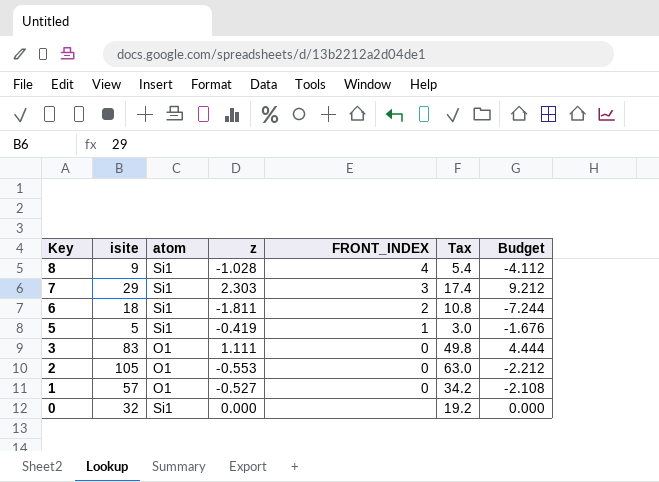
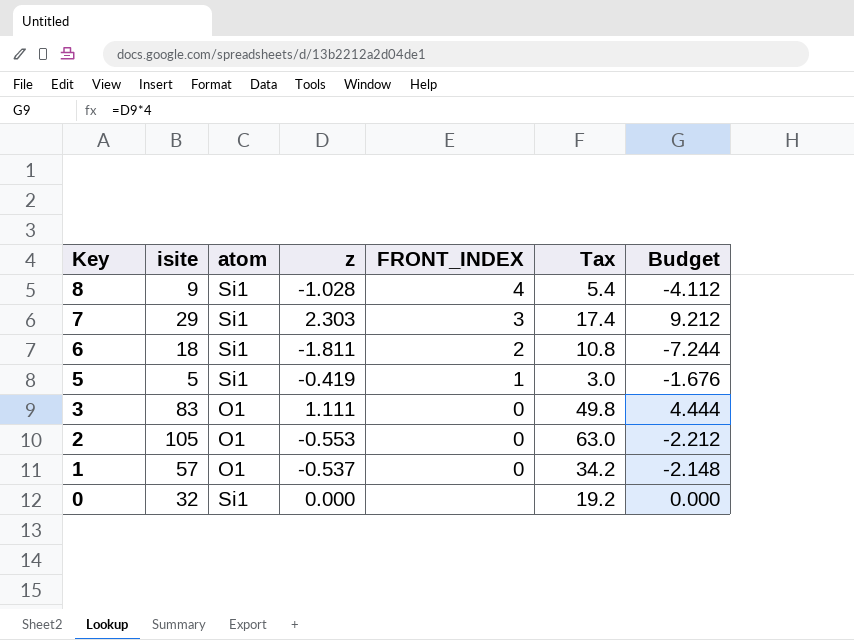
1 | z: -0.527 -> -0.537
1 | Budget: -2.108 -> -2.148

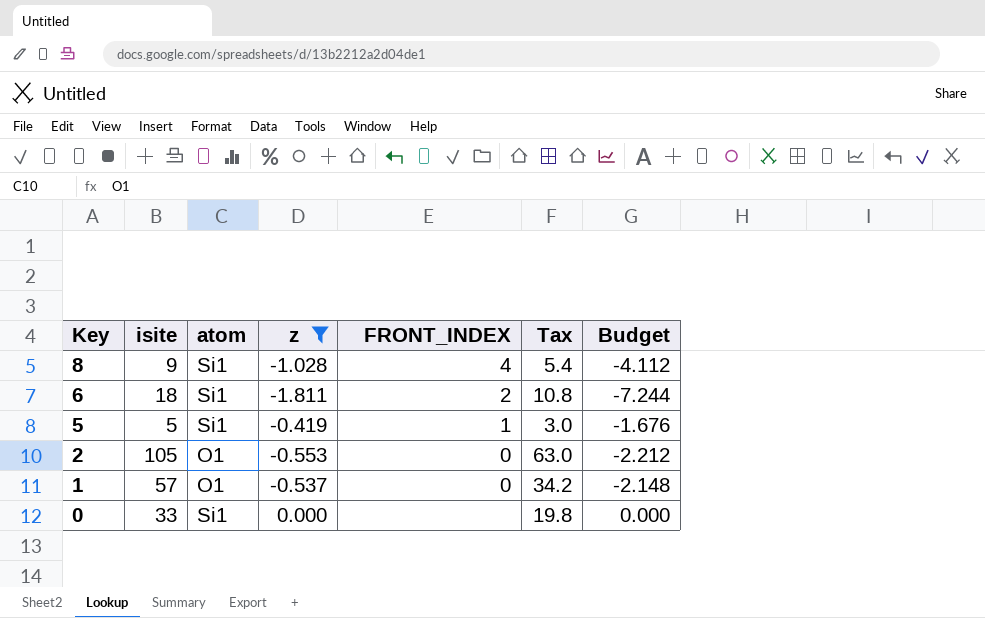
filter: none -> z <= 0.000
0 | isite: 32 -> 33
0 | Tax: 19.2 -> 19.8

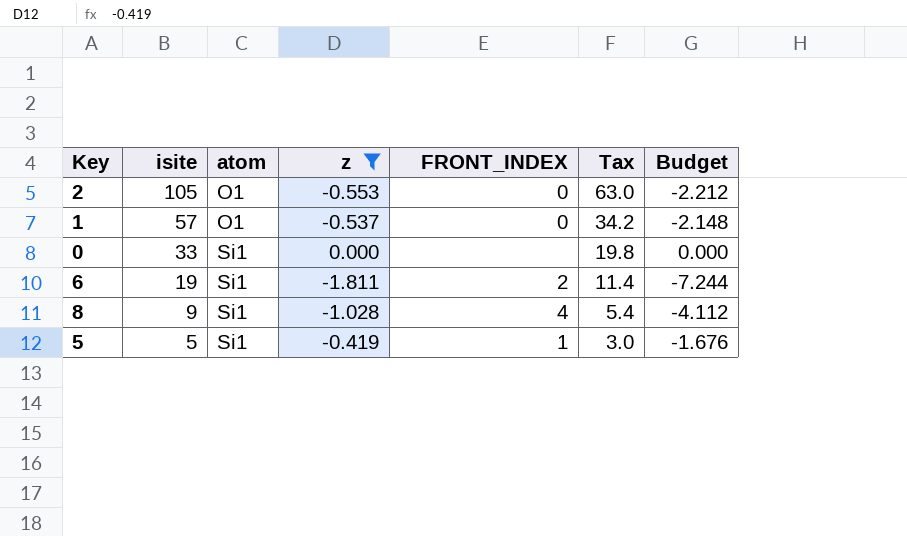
row order: Key descending -> isite descending
6 | isite: 18 -> 19
6 | Tax: 10.8 -> 11.4

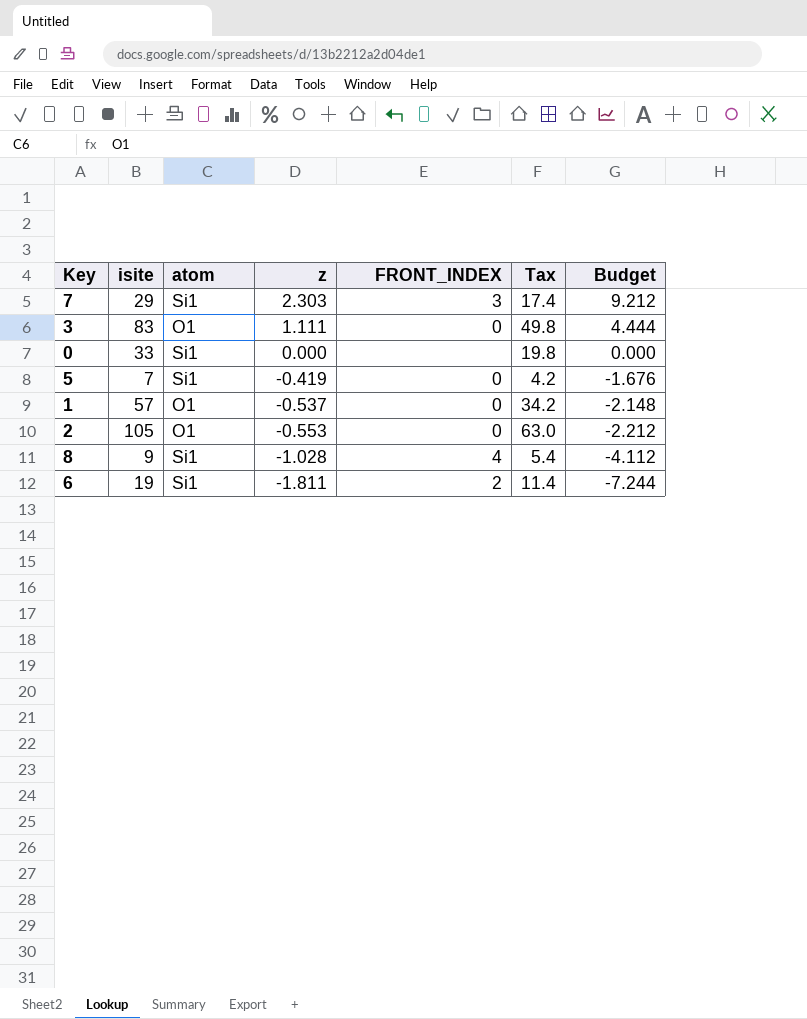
filter: z <= 0.000 -> none
row order: isite descending -> z descending
5 | isite: 5 -> 7
5 | FRONT_INDEX: 1 -> 0
5 | Tax: 3.0 -> 4.2

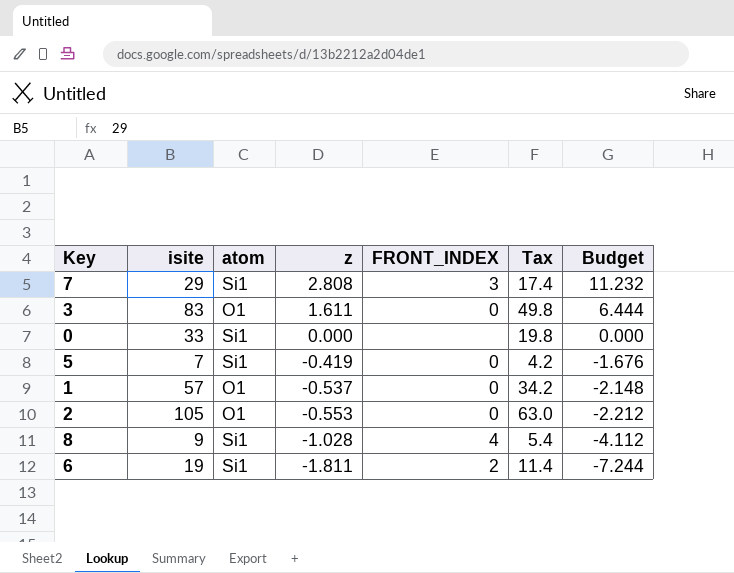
7 | z: 2.303 -> 2.808
7 | Budget: 9.212 -> 11.232
3 | z: 1.111 -> 1.611
3 | Budget: 4.444 -> 6.444

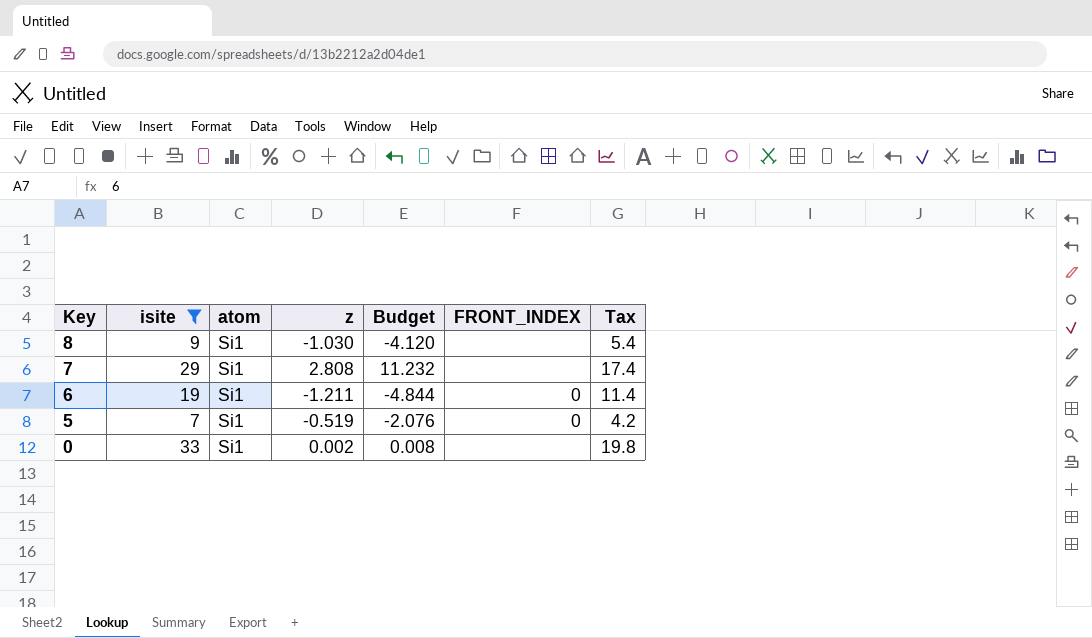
filter: none -> isite <= 33
row order: z descending -> Key descending
column Budget | position: 7 -> 5
8 | z: -1.028 -> -1.030
8 | Budget: -4.112 -> -4.120
8 | FRONT_INDEX: 4 -> none
7 | FRONT_INDEX: 3 -> none
6 | z: -1.811 -> -1.211
6 | Budget: -7.244 -> -4.844
6 | FRONT_INDEX: 2 -> 0
5 | z: -0.419 -> -0.519
5 | Budget: -1.676 -> -2.076
0 | z: 0.000 -> 0.002
0 | Budget: 0.000 -> 0.008

